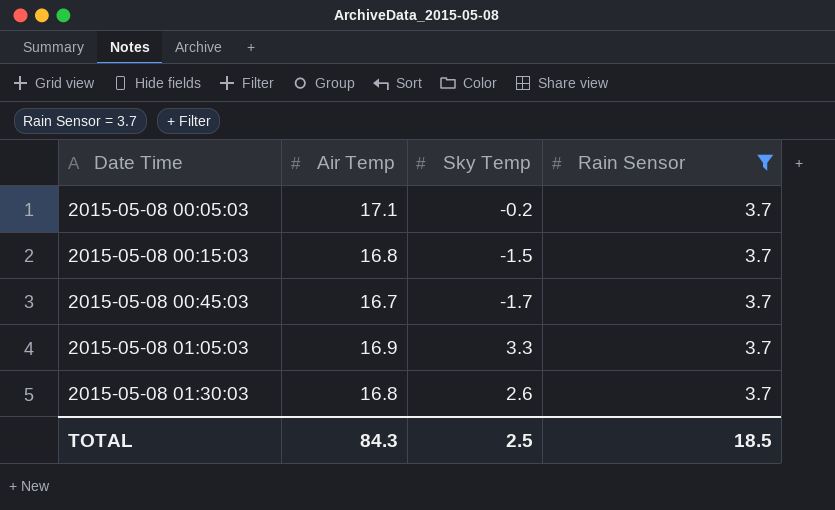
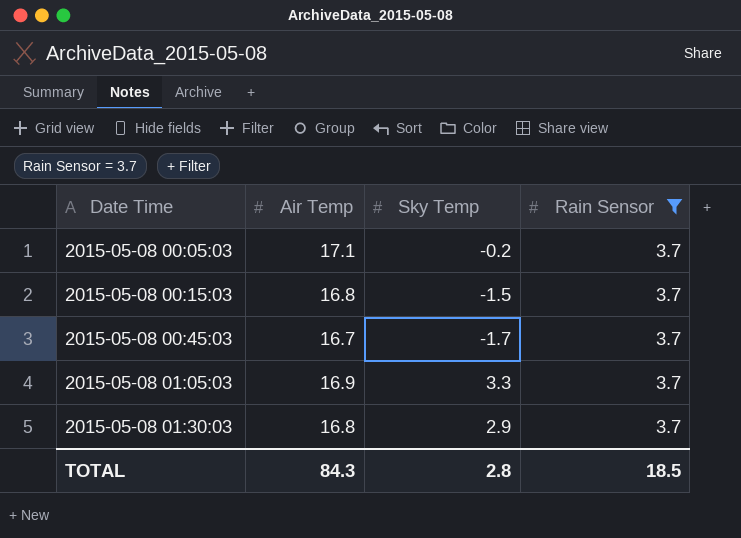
2015-05-08 01:30:03 | Sky Temp: 2.6 -> 2.9
TOTAL | Sky Temp: 2.5 -> 2.8

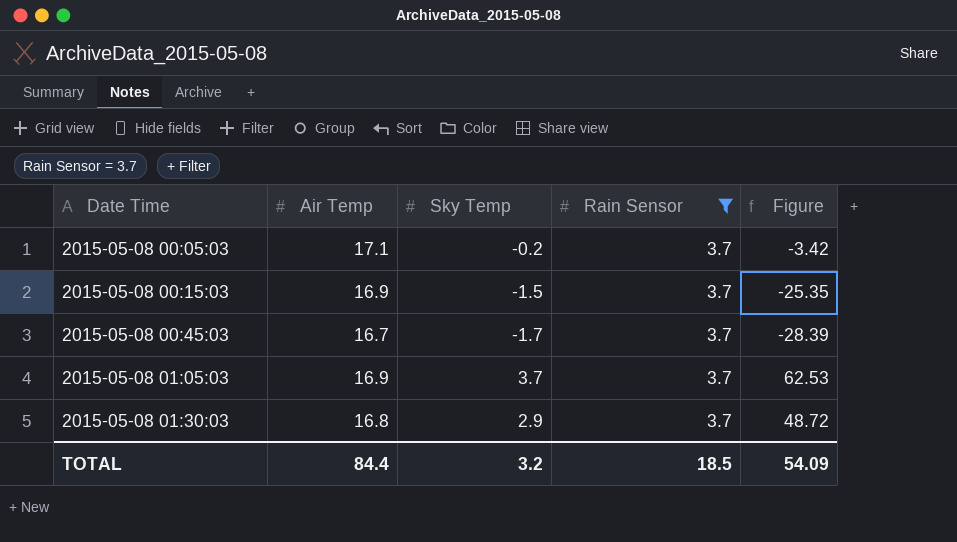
column Figure | formula: none -> [Air Temp] * [Sky Temp]
2015-05-08 00:15:03 | Air Temp: 16.8 -> 16.9
2015-05-08 01:05:03 | Sky Temp: 3.3 -> 3.7
TOTAL | Air Temp: 84.3 -> 84.4
TOTAL | Sky Temp: 2.8 -> 3.2

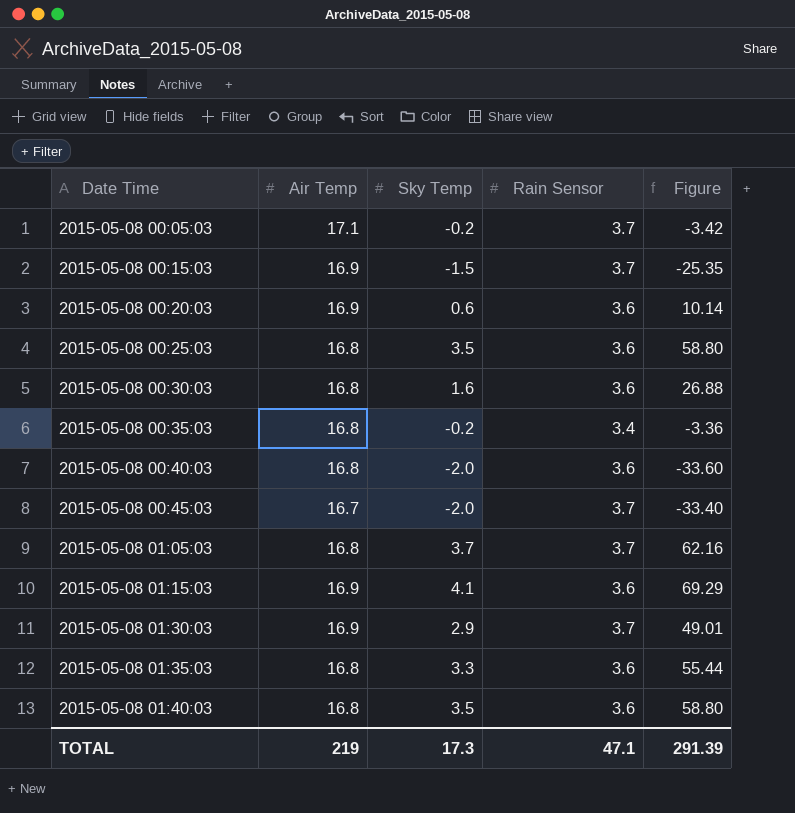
filter: Rain Sensor = 3.7 -> none
2015-05-08 00:45:03 | Sky Temp: -1.7 -> -2.0
2015-05-08 00:45:03 | Figure: -28.39 -> -33.40
2015-05-08 01:05:03 | Air Temp: 16.9 -> 16.8
2015-05-08 01:05:03 | Figure: 62.53 -> 62.16
2015-05-08 01:30:03 | Air Temp: 16.8 -> 16.9
2015-05-08 01:30:03 | Figure: 48.72 -> 49.01
TOTAL | Air Temp: 84.4 -> 219
TOTAL | Sky Temp: 3.2 -> 17.3
TOTAL | Rain Sensor: 18.5 -> 47.1
TOTAL | Figure: 54.09 -> 291.39

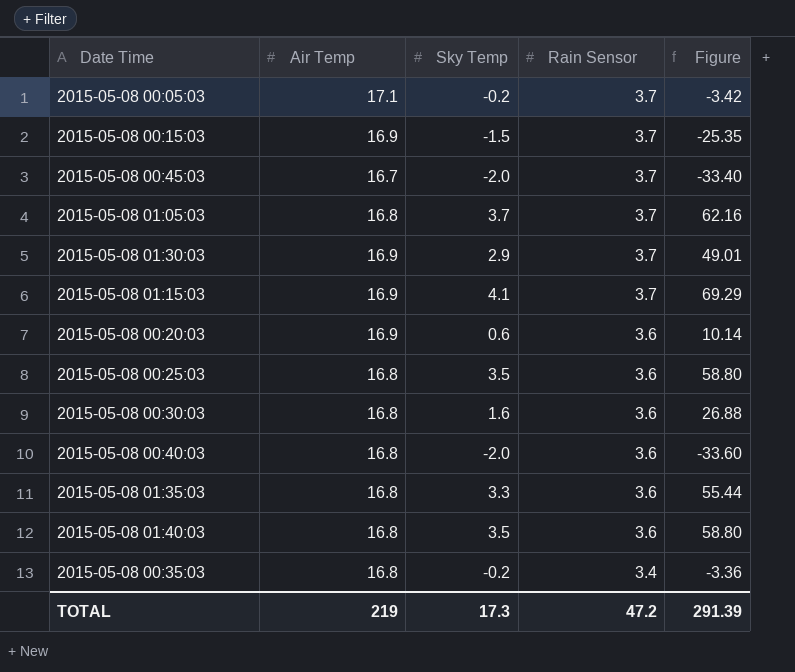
row order: Date Time ascending -> Rain Sensor descending
2015-05-08 01:15:03 | Rain Sensor: 3.6 -> 3.7
TOTAL | Rain Sensor: 47.1 -> 47.2

